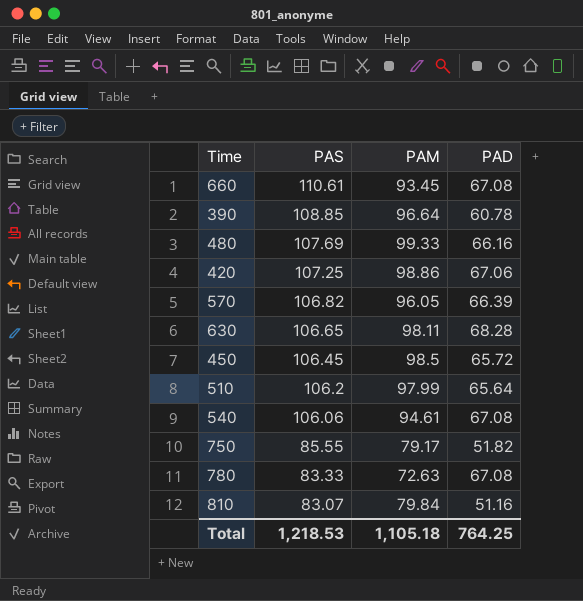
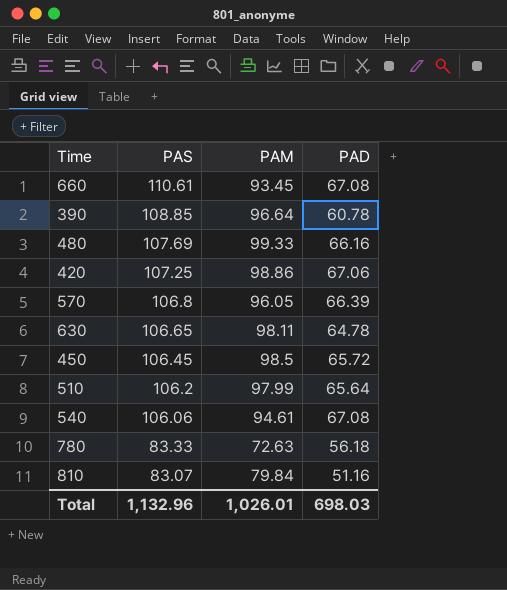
row 750: 85.55 | 79.17 | 51.82 -> none
570 | PAS: 106.82 -> 106.8
630 | PAD: 68.28 -> 64.78
780 | PAD: 67.08 -> 56.18
Total | PAS: 1,218.53 -> 1,132.96
Total | PAM: 1,105.18 -> 1,026.01
Total | PAD: 764.25 -> 698.03

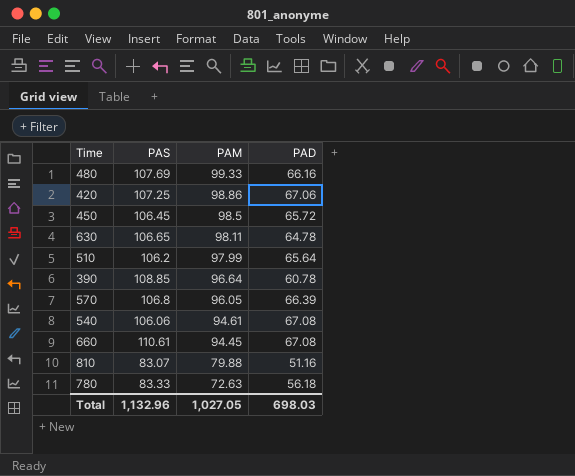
row order: PAS descending -> PAM descending
660 | PAM: 93.45 -> 94.45
810 | PAM: 79.84 -> 79.88
Total | PAM: 1,026.01 -> 1,027.05

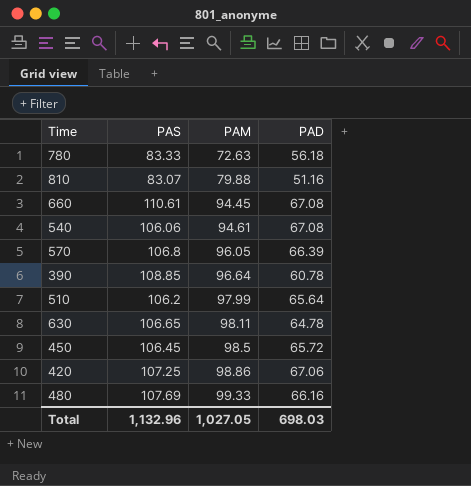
row order: PAM descending -> PAM ascending

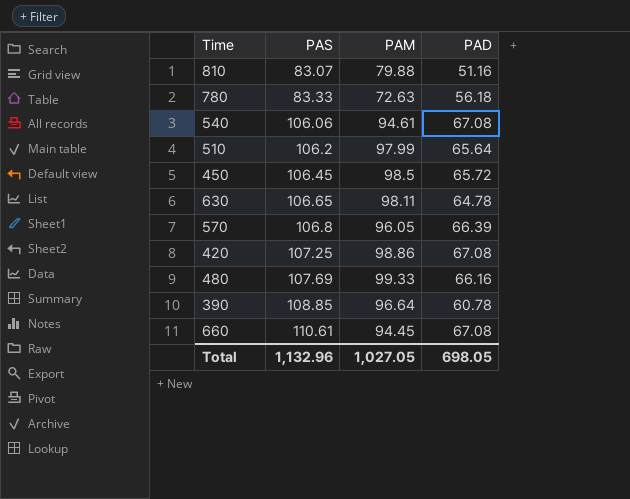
row order: PAM ascending -> PAS ascending
420 | PAD: 67.06 -> 67.08
Total | PAD: 698.03 -> 698.05

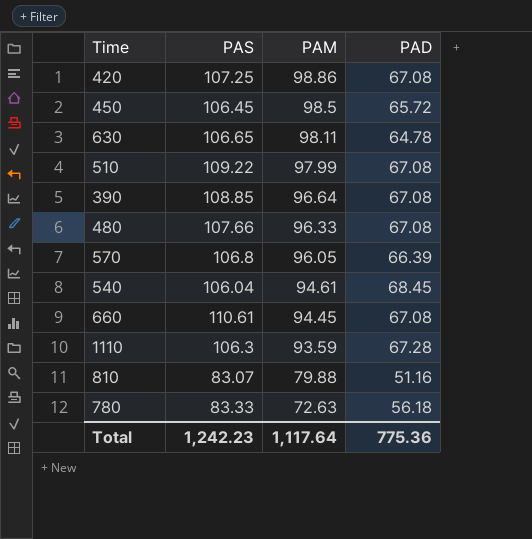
row order: PAS ascending -> PAM descending
510 | PAS: 106.2 -> 109.22
510 | PAD: 65.64 -> 67.08
390 | PAD: 60.78 -> 67.08
480 | PAS: 107.69 -> 107.66
480 | PAM: 99.33 -> 96.33
480 | PAD: 66.16 -> 67.08
540 | PAS: 106.06 -> 106.04
540 | PAD: 67.08 -> 68.45
row 1110: none -> 106.3 | 93.59 | 67.28
Total | PAS: 1,132.96 -> 1,242.23
Total | PAM: 1,027.05 -> 1,117.64
Total | PAD: 698.05 -> 775.36

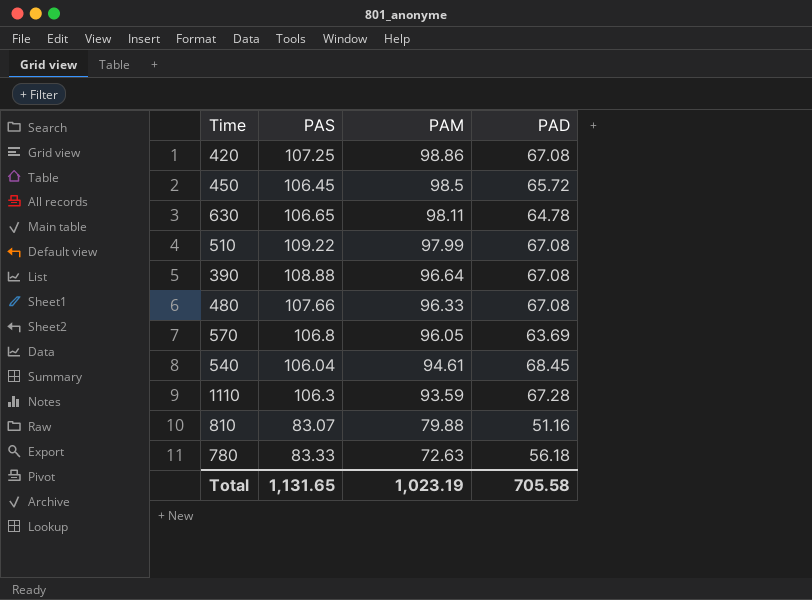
row 660: 110.61 | 94.45 | 67.08 -> none
390 | PAS: 108.85 -> 108.88
570 | PAD: 66.39 -> 63.69
Total | PAS: 1,242.23 -> 1,131.65
Total | PAM: 1,117.64 -> 1,023.19
Total | PAD: 775.36 -> 705.58

